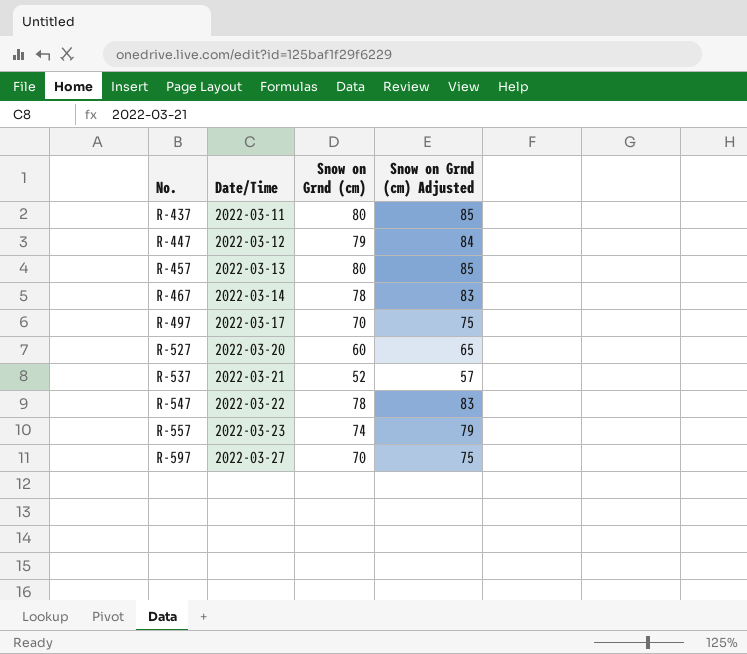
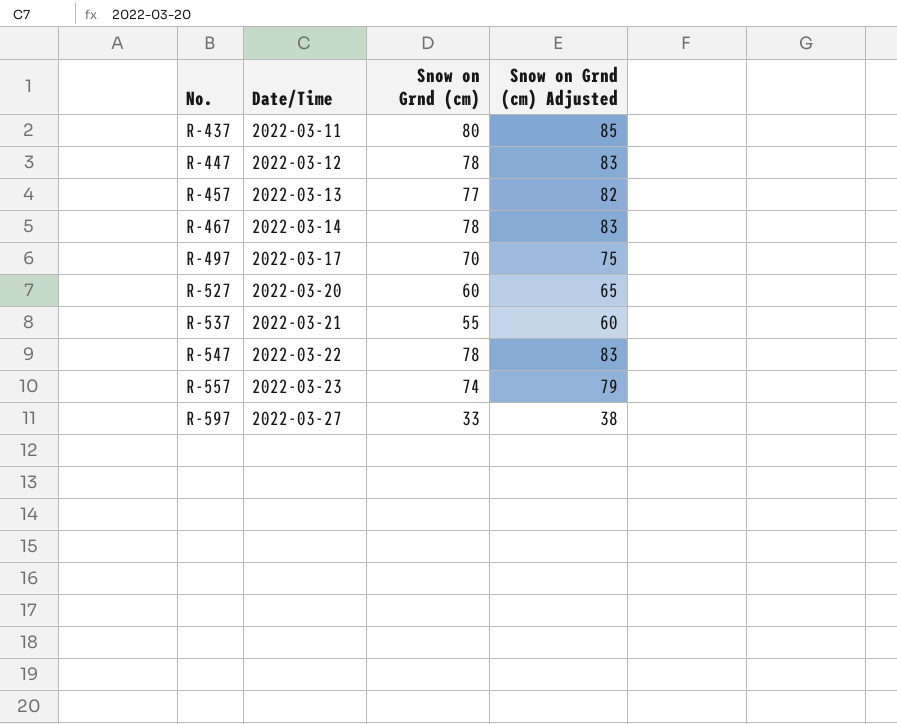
R-447 | Snow on Grnd (cm): 79 -> 78
R-447 | Snow on Grnd (cm) Adjusted: 84 -> 83
R-457 | Snow on Grnd (cm): 80 -> 77
R-457 | Snow on Grnd (cm) Adjusted: 85 -> 82
R-537 | Snow on Grnd (cm): 52 -> 55
R-537 | Snow on Grnd (cm) Adjusted: 57 -> 60
R-597 | Snow on Grnd (cm): 70 -> 33
R-597 | Snow on Grnd (cm) Adjusted: 75 -> 38

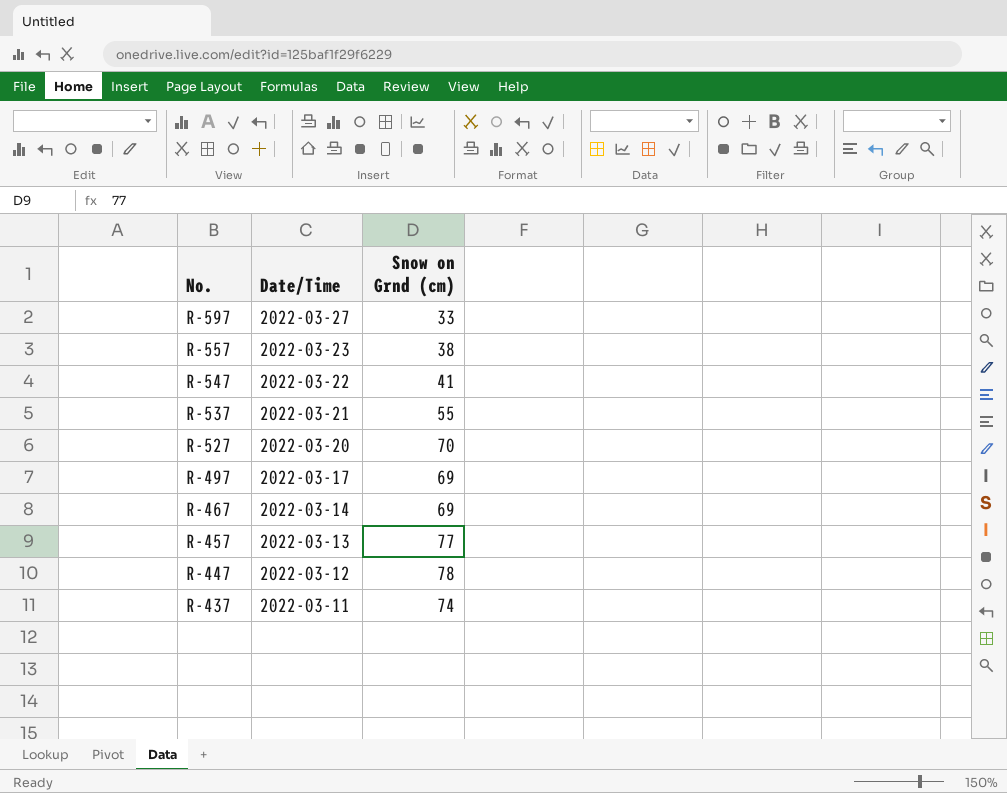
row order: No. ascending -> No. descending
column Snow on Grnd (cm) Adjusted | formula: [Snow on Grnd (cm)] + 5 -> none
R-557 | Snow on Grnd (cm): 74 -> 38
R-547 | Snow on Grnd (cm): 78 -> 41
R-527 | Snow on Grnd (cm): 60 -> 70
R-497 | Snow on Grnd (cm): 70 -> 69
R-467 | Snow on Grnd (cm): 78 -> 69
R-437 | Snow on Grnd (cm): 80 -> 74

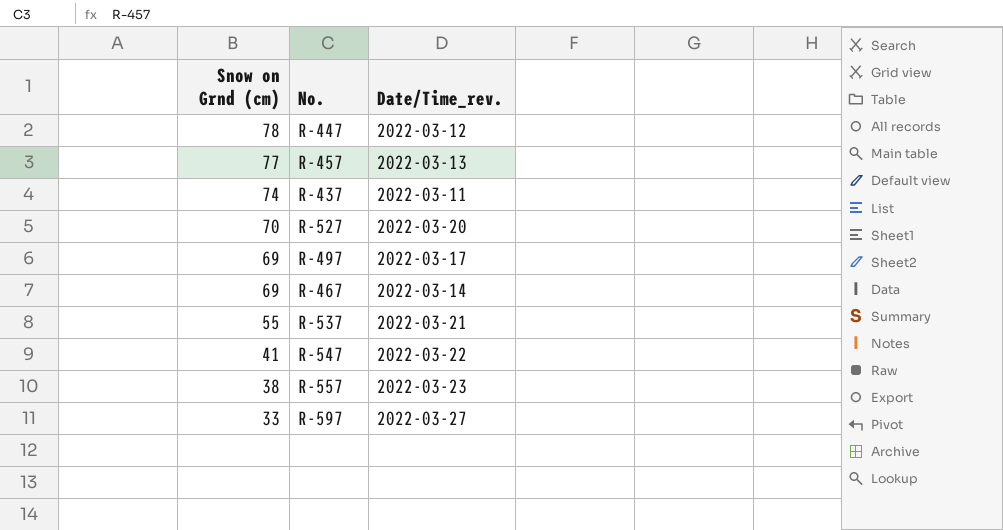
row order: No. descending -> Snow on Grnd (cm) descending
column Snow on Grnd (cm) | position: 3 -> 1
column name: Date/Time -> Date/Time_rev.

